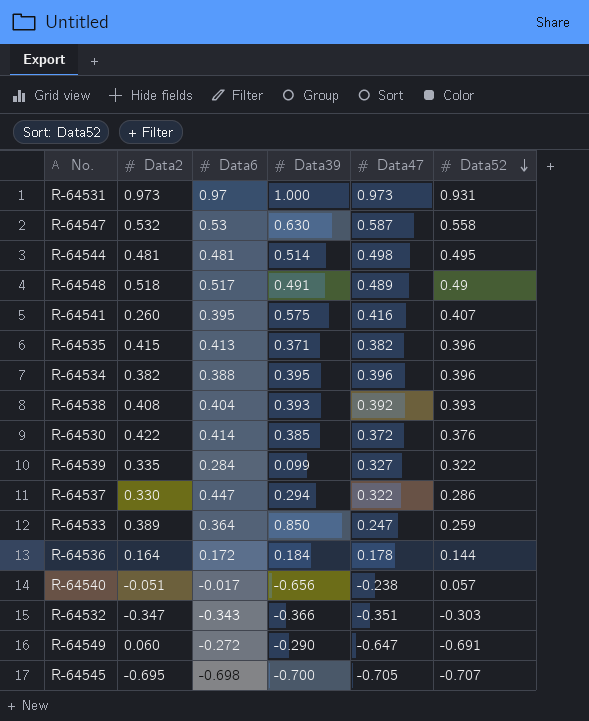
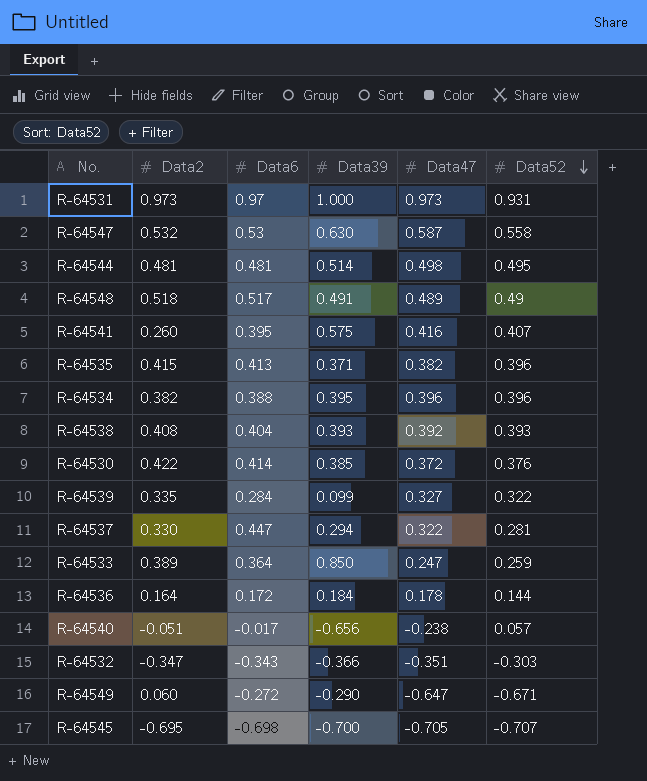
R-64537 | Data52: 0.286 -> 0.281
R-64549 | Data52: -0.691 -> -0.671

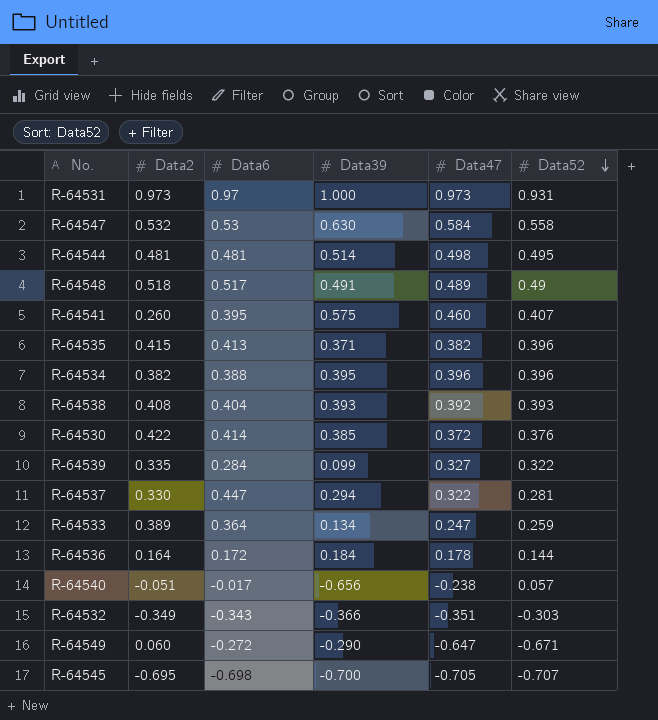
R-64547 | Data47: 0.587 -> 0.584
R-64541 | Data47: 0.416 -> 0.460
R-64533 | Data39: 0.850 -> 0.134
R-64532 | Data2: -0.347 -> -0.349

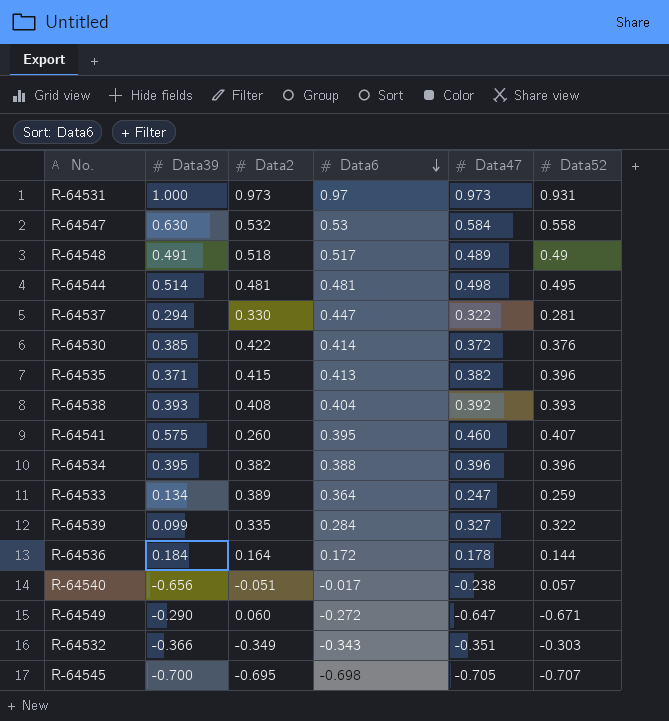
row order: Data52 descending -> Data6 descending
column Data39 | position: 4 -> 2

